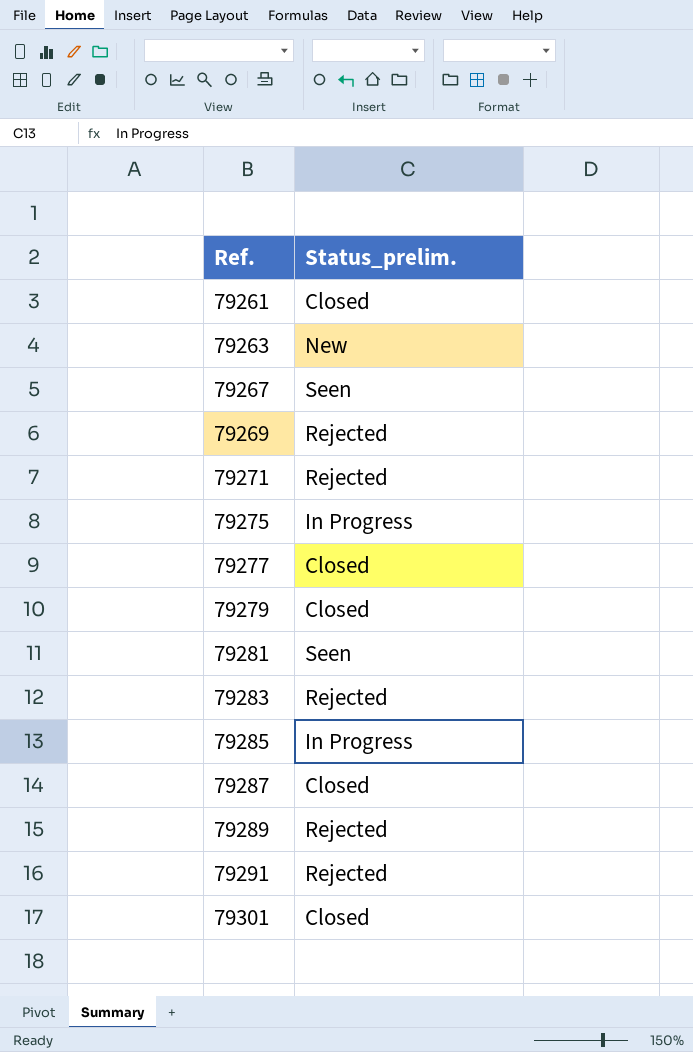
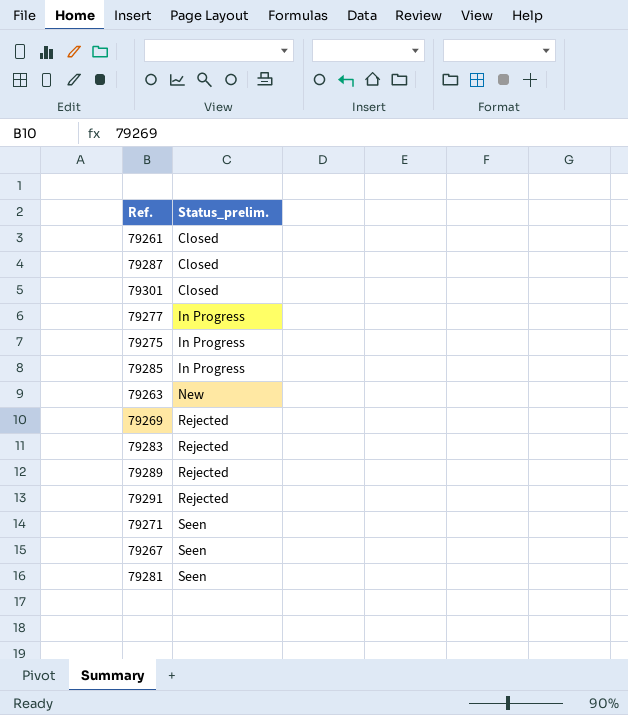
row order: Ref. ascending -> Status_prelim. ascending
row 79279: Closed -> none
79277 | Status_prelim.: Closed -> In Progress
79271 | Status_prelim.: Rejected -> Seen

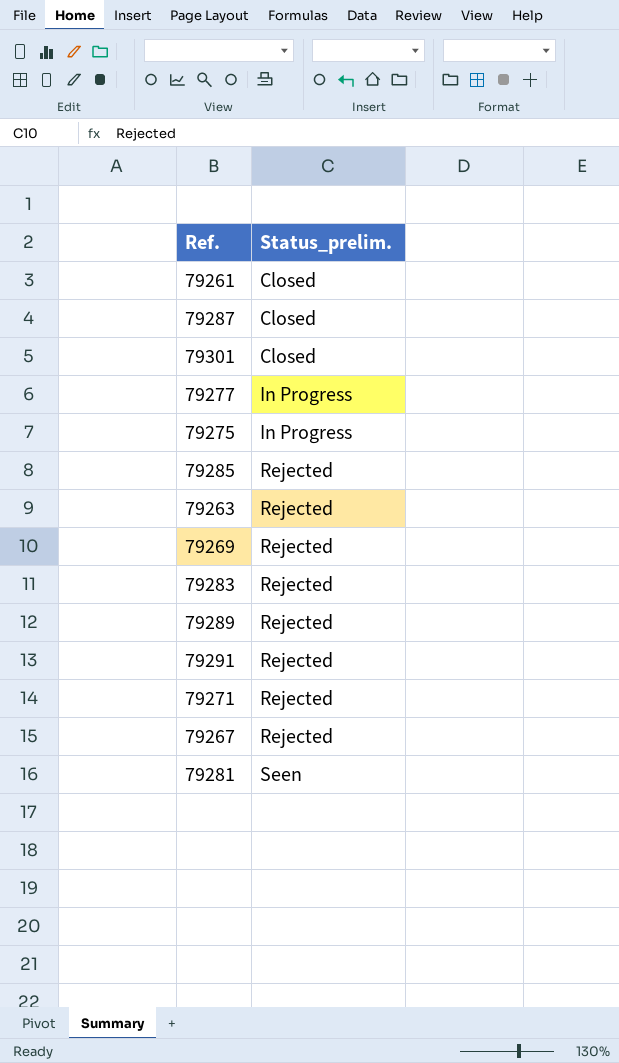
79285 | Status_prelim.: In Progress -> Rejected
79263 | Status_prelim.: New -> Rejected
79271 | Status_prelim.: Seen -> Rejected
79267 | Status_prelim.: Seen -> Rejected

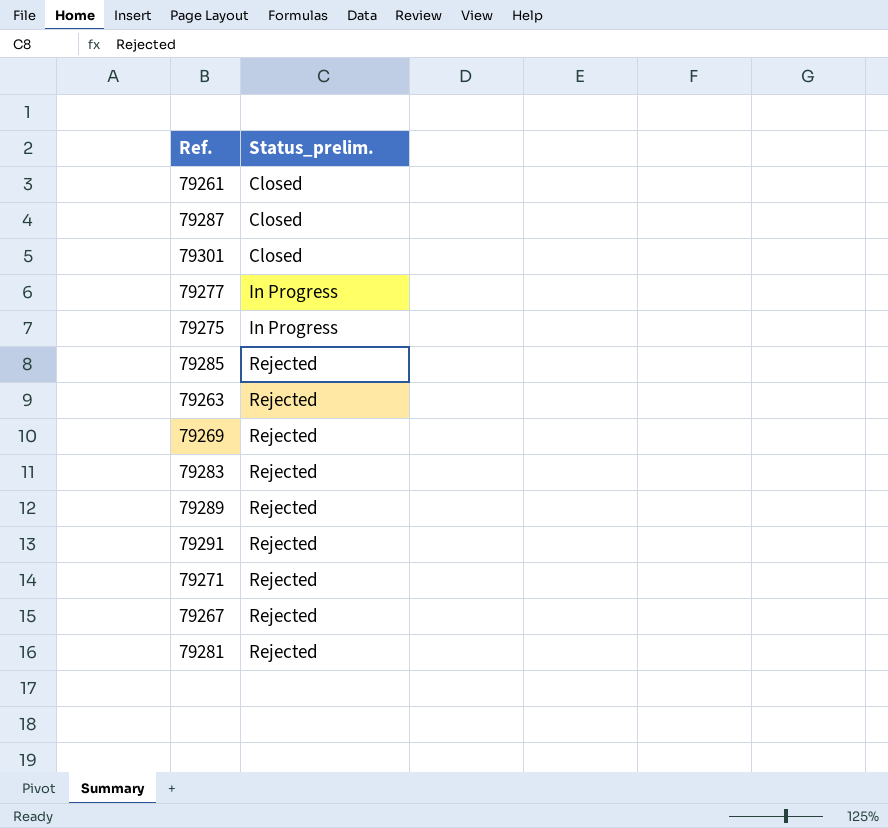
79281 | Status_prelim.: Seen -> Rejected

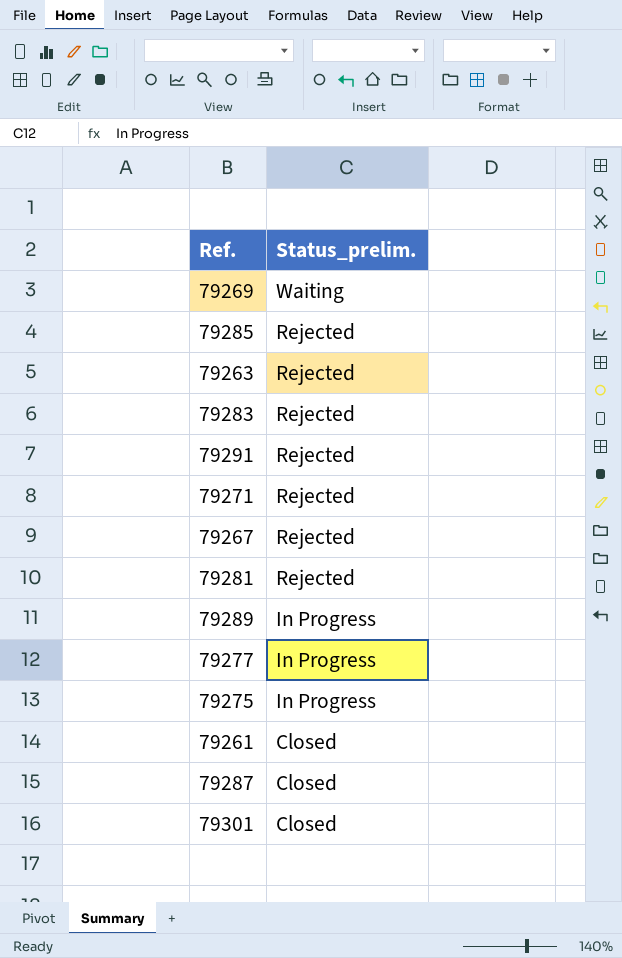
row order: Status_prelim. ascending -> Status_prelim. descending
79269 | Status_prelim.: Rejected -> Waiting
79289 | Status_prelim.: Rejected -> In Progress

